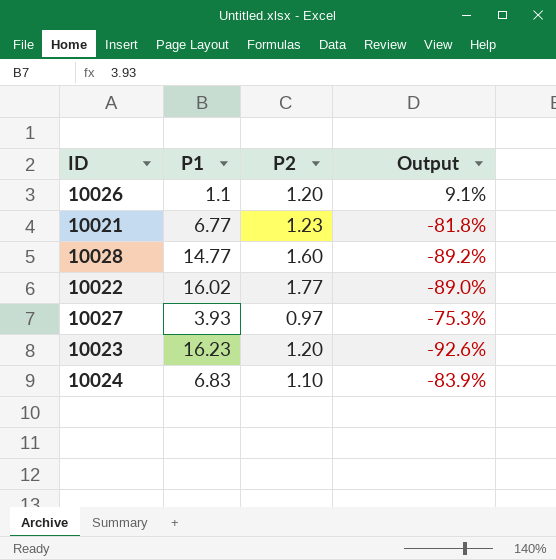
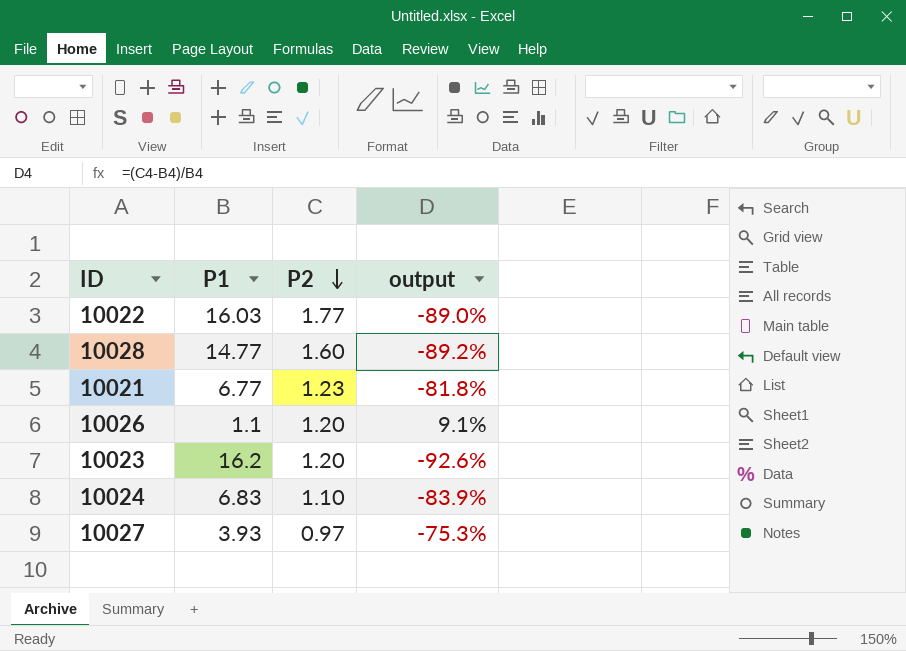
row order: none -> P2 descending
column name: Output -> output
10022 | P1: 16.02 -> 16.03
10023 | P1: 16.23 -> 16.2

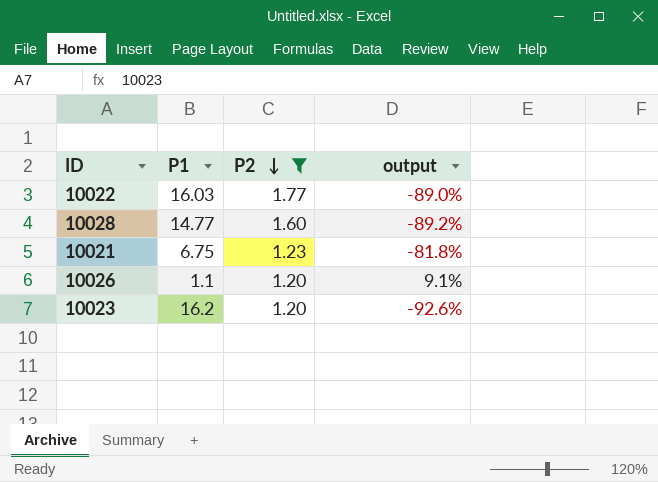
filter: none -> P2 >= 1.20
10021 | P1: 6.77 -> 6.75

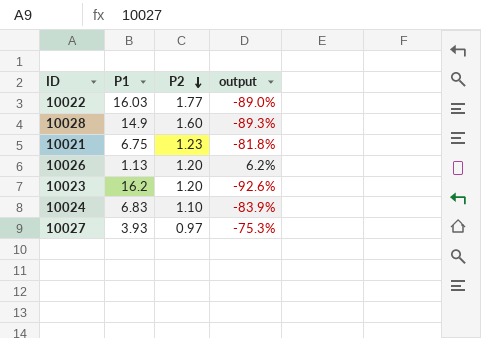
filter: P2 >= 1.20 -> none
10028 | P1: 14.77 -> 14.9
10028 | output: -89.2% -> -89.3%
10026 | P1: 1.1 -> 1.13
10026 | output: 9.1% -> 6.2%

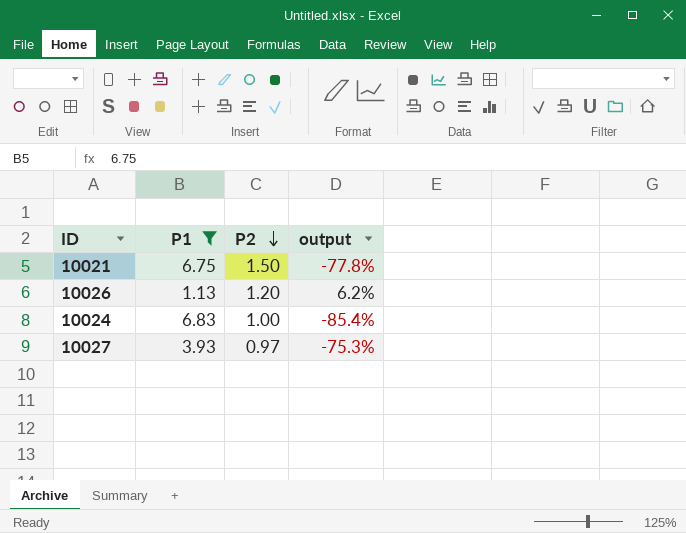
filter: none -> P1 <= 6.83
10021 | P2: 1.23 -> 1.50
10021 | output: -81.8% -> -77.8%
10024 | P2: 1.10 -> 1.00
10024 | output: -83.9% -> -85.4%

